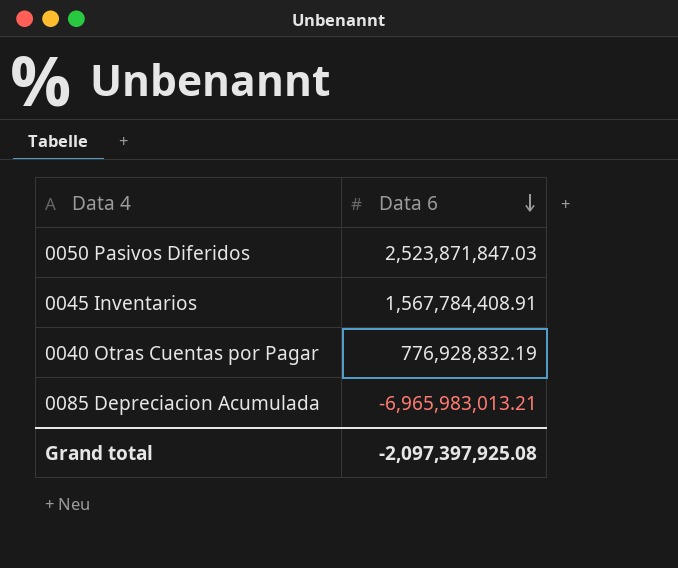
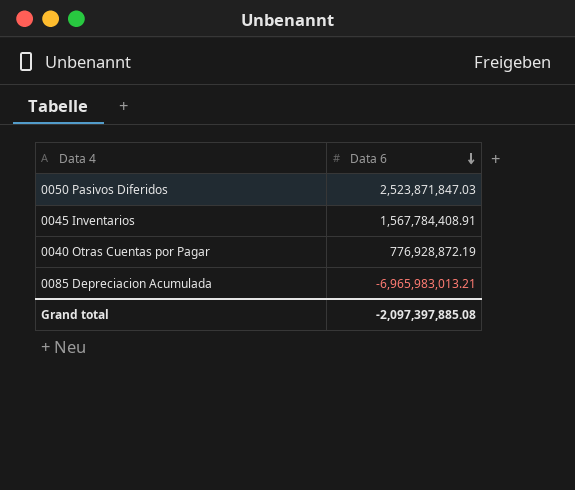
0040 Otras Cuentas por Pagar | Data 6: 776,928,832.19 -> 776,928,872.19
Grand total | Data 6: -2,097,397,925.08 -> -2,097,397,885.08

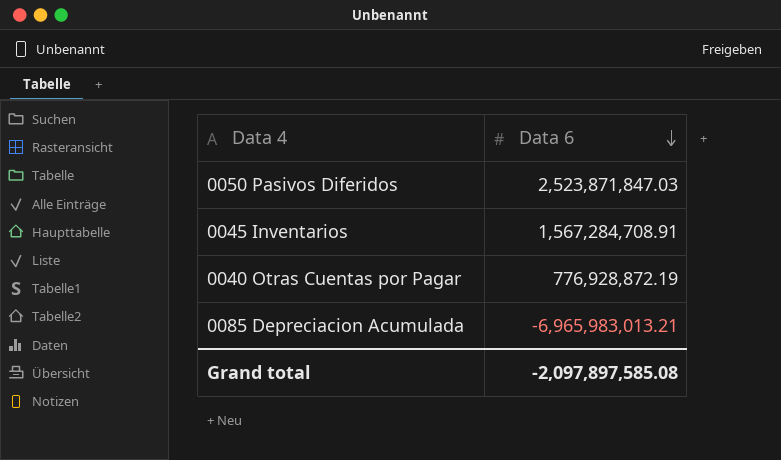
0045 Inventarios | Data 6: 1,567,784,408.91 -> 1,567,284,708.91
Grand total | Data 6: -2,097,397,885.08 -> -2,097,897,585.08

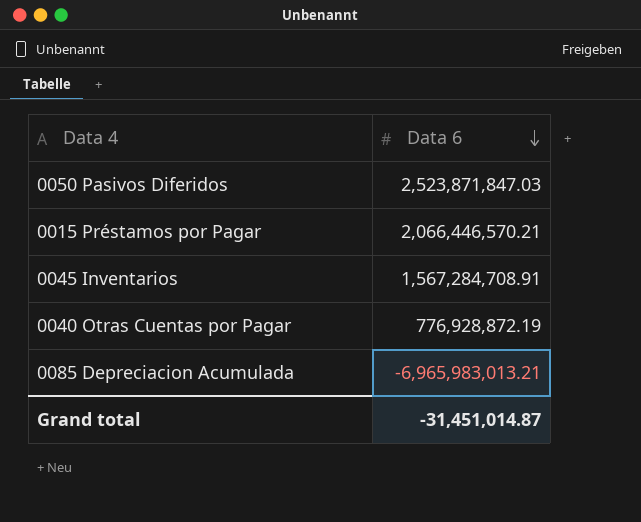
row 0015 Préstamos por Pagar: none -> 2,066,446,570.21
Grand total | Data 6: -2,097,897,585.08 -> -31,451,014.87

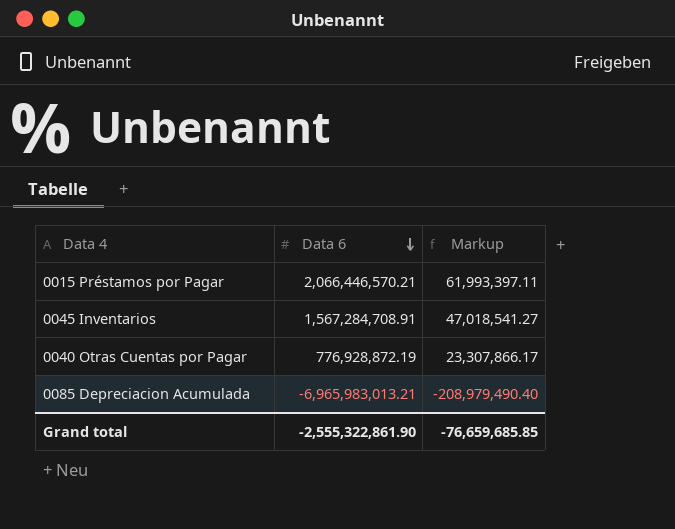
column Markup | formula: none -> [Data 6] * 0.03
row 0050 Pasivos Diferidos: 2,523,871,847.03 -> none
Grand total | Data 6: -31,451,014.87 -> -2,555,322,861.90

